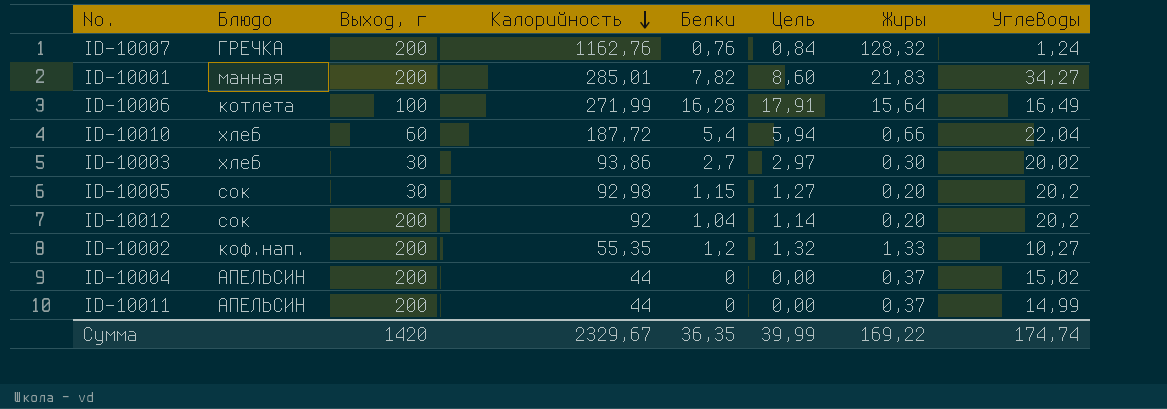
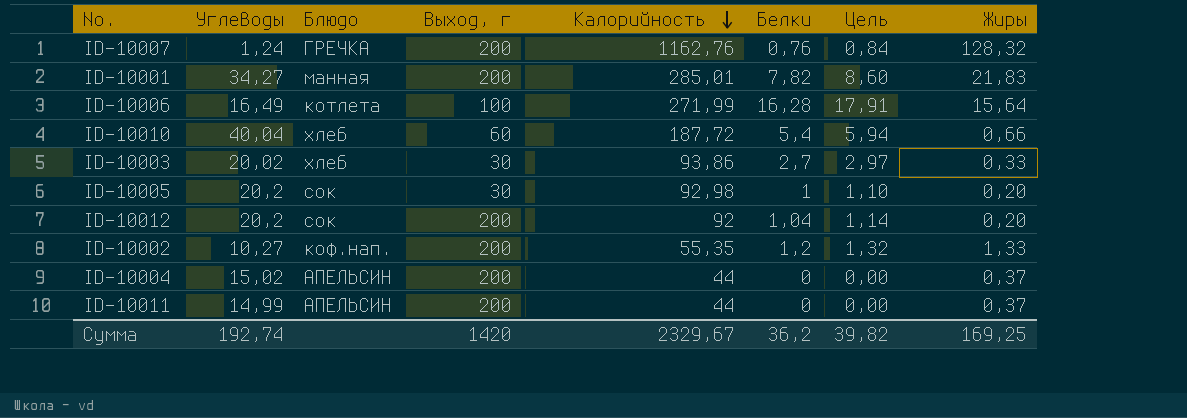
column Углеводы | position: 8 -> 2
ID-10010 | Углеводы: 22,04 -> 40,04
ID-10003 | Жиры: 0,30 -> 0,33
ID-10005 | Белки: 1,15 -> 1
ID-10005 | Цель: 1,27 -> 1,10
Сумма | Углеводы: 174,74 -> 192,74
Сумма | Белки: 36,35 -> 36,2
Сумма | Цель: 39,99 -> 39,82
Сумма | Жиры: 169,22 -> 169,25

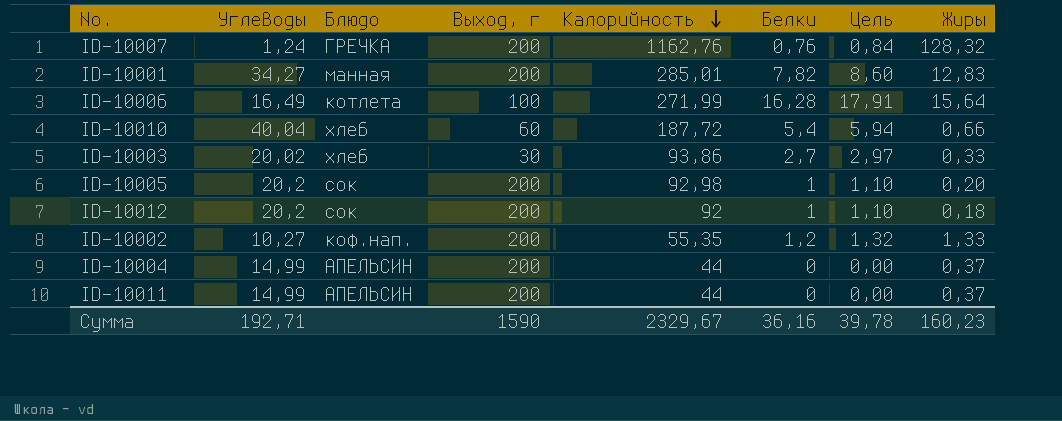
ID-10001 | Жиры: 21,83 -> 12,83
ID-10005 | Выход, г: 30 -> 200
ID-10012 | Белки: 1,04 -> 1
ID-10012 | Цель: 1,14 -> 1,10
ID-10012 | Жиры: 0,20 -> 0,18
ID-10004 | Углеводы: 15,02 -> 14,99
Сумма | Углеводы: 192,74 -> 192,71
Сумма | Выход, г: 1420 -> 1590
Сумма | Белки: 36,2 -> 36,16
Сумма | Цель: 39,82 -> 39,78
Сумма | Жиры: 169,25 -> 160,23

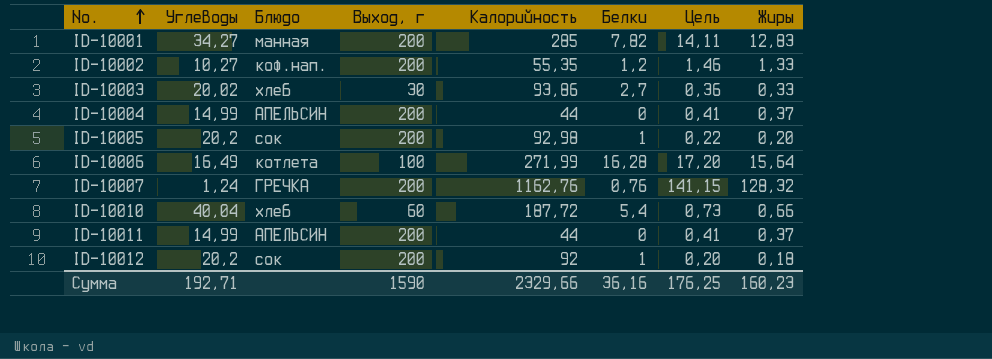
row order: Калорийность descending -> No. ascending
column Цель | formula: [Белки] * 1,1 -> [Жиры] * 1,1
ID-10001 | Калорийность: 285,01 -> 285
Сумма | Калорийность: 2329,67 -> 2329,66
Сумма | Цель: 39,78 -> 176,25

